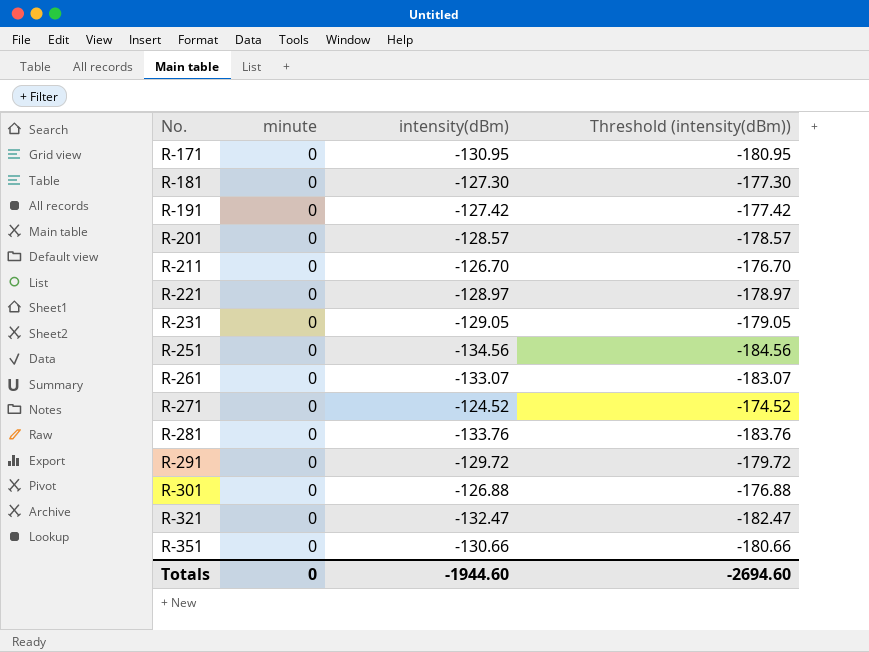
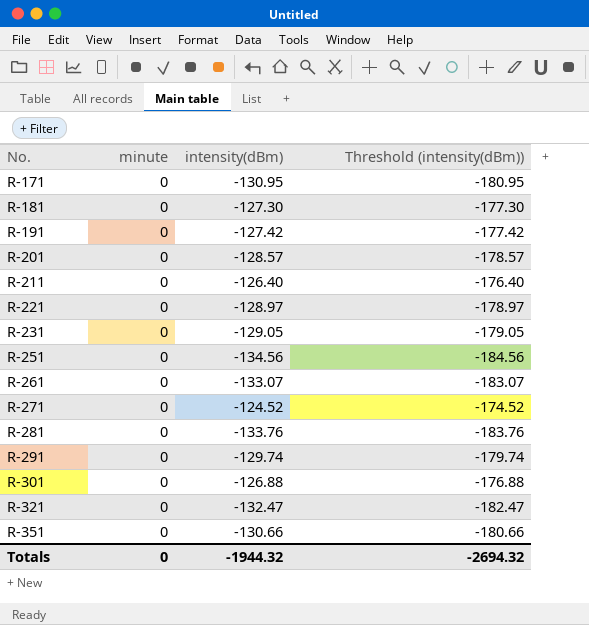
R-211 | intensity(dBm): -126.70 -> -126.40
R-211 | Threshold (intensity(dBm)): -176.70 -> -176.40
R-291 | intensity(dBm): -129.72 -> -129.74
R-291 | Threshold (intensity(dBm)): -179.72 -> -179.74
Totals | intensity(dBm): -1944.60 -> -1944.32
Totals | Threshold (intensity(dBm)): -2694.60 -> -2694.32

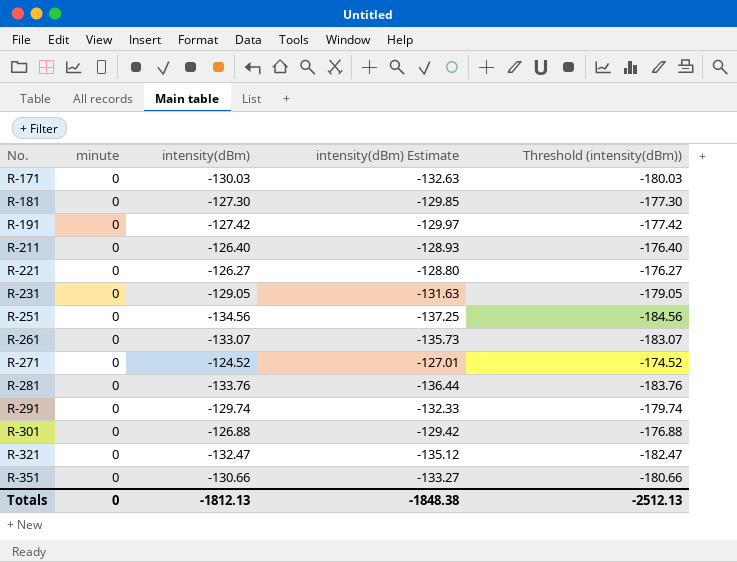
column intensity(dBm) Estimate | formula: none -> [intensity(dBm)] * 1.02
row R-201: 0 | -128.57 | -178.57 -> none
R-171 | intensity(dBm): -130.95 -> -130.03
R-171 | Threshold (intensity(dBm)): -180.95 -> -180.03
R-221 | intensity(dBm): -128.97 -> -126.27
R-221 | Threshold (intensity(dBm)): -178.97 -> -176.27
Totals | intensity(dBm): -1944.32 -> -1812.13
Totals | Threshold (intensity(dBm)): -2694.32 -> -2512.13

